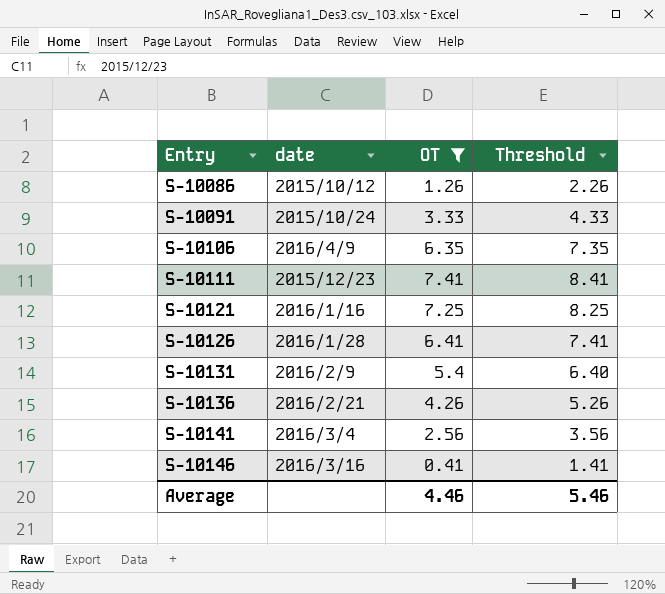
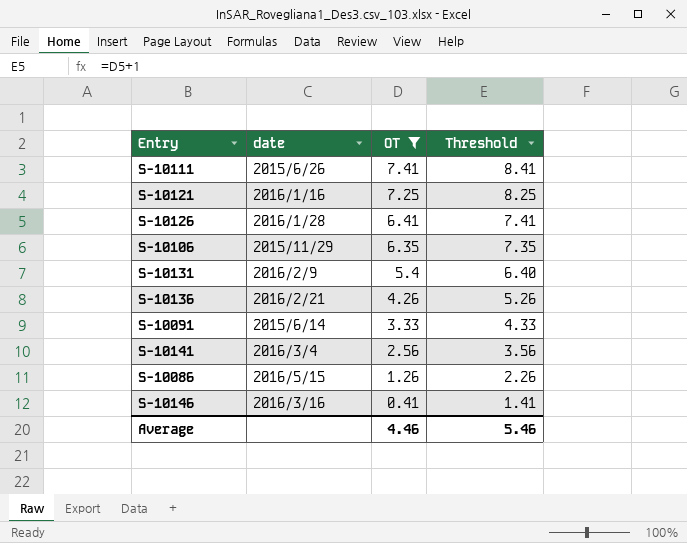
row order: Entry ascending -> OT descending
S-10111 | date: 2015/12/23 -> 2015/6/26
S-10106 | date: 2016/4/9 -> 2015/11/29
S-10091 | date: 2015/10/24 -> 2015/6/14
S-10086 | date: 2015/10/12 -> 2016/5/15

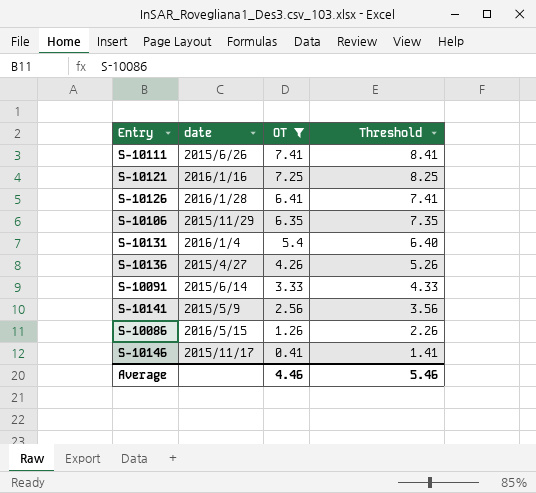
S-10131 | date: 2016/2/9 -> 2016/1/4
S-10136 | date: 2016/2/21 -> 2015/4/27
S-10141 | date: 2016/3/4 -> 2015/5/9
S-10146 | date: 2016/3/16 -> 2015/11/17

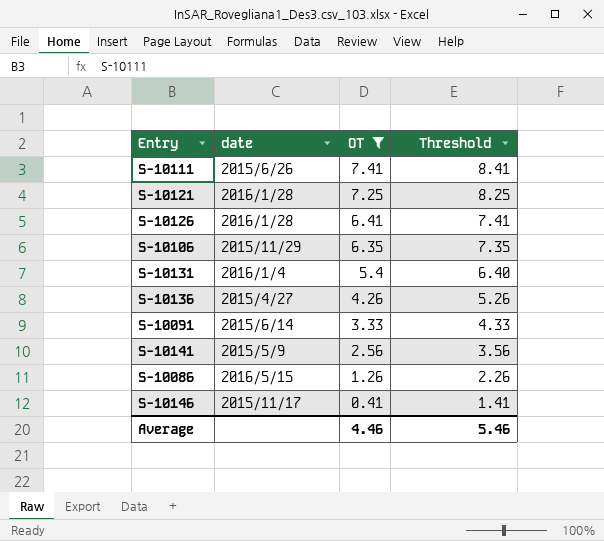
S-10121 | date: 2016/1/16 -> 2016/1/28

